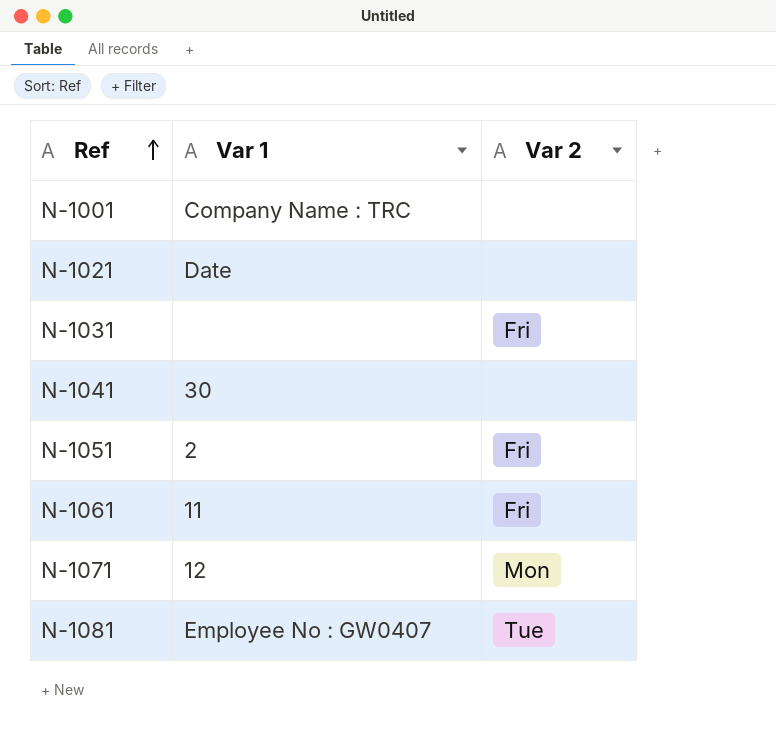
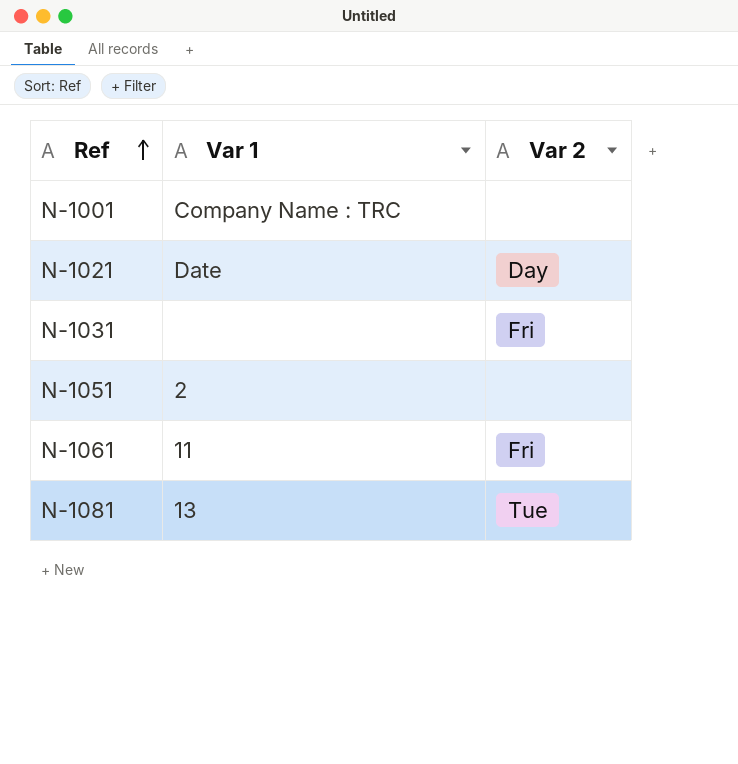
row N-1041: 30 | none -> none
row N-1071: 12 | Mon -> none
N-1021 | Var 2: none -> Day
N-1051 | Var 2: Fri -> none
N-1081 | Var 1: Employee No : GW0407 -> 13

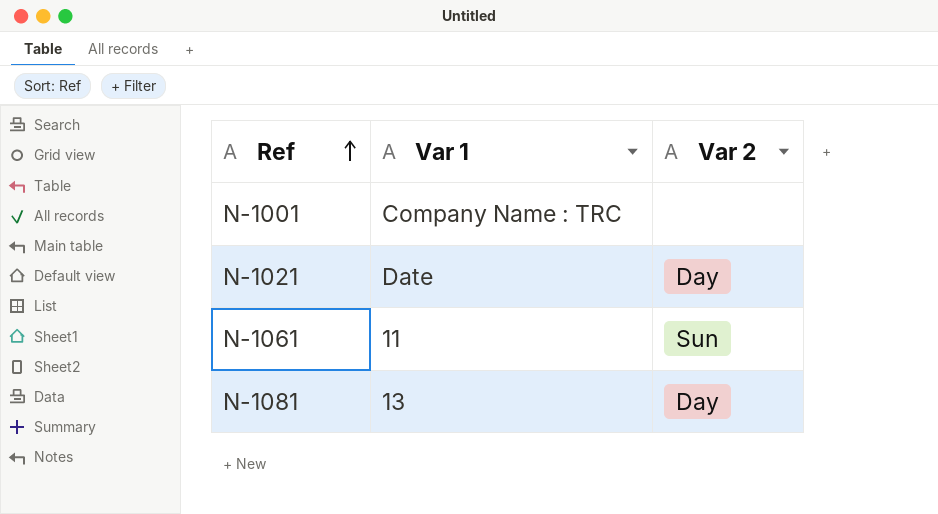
row N-1031: none | Fri -> none
row N-1051: 2 | none -> none
N-1061 | Var 2: Fri -> Sun
N-1081 | Var 2: Tue -> Day

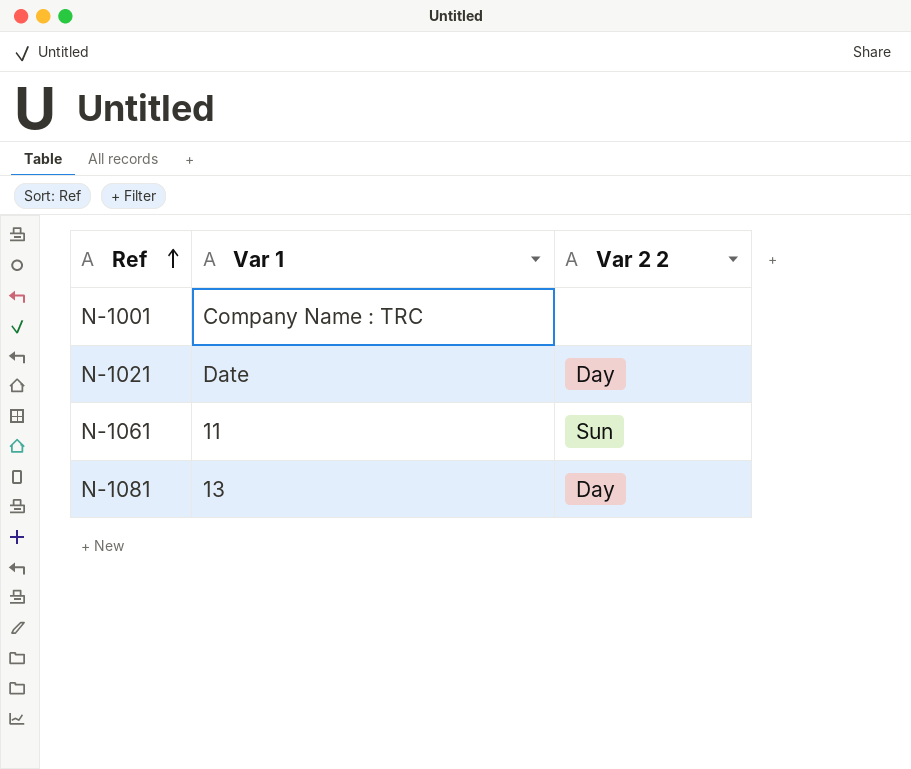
column name: Var 2 -> Var 2 2

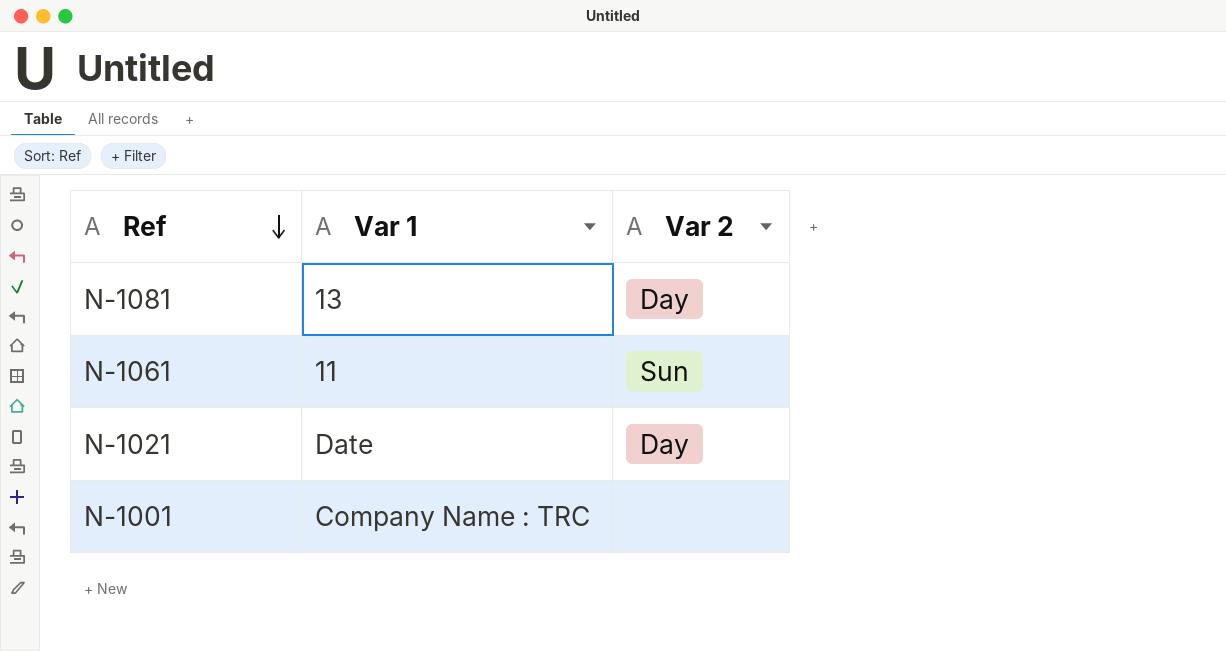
row order: Ref ascending -> Ref descending
column name: Var 2 2 -> Var 2

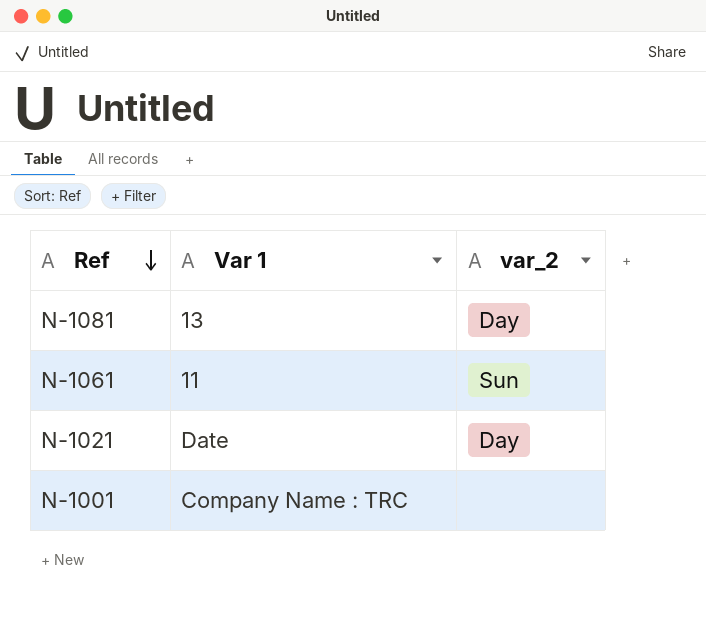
column name: Var 2 -> var_2

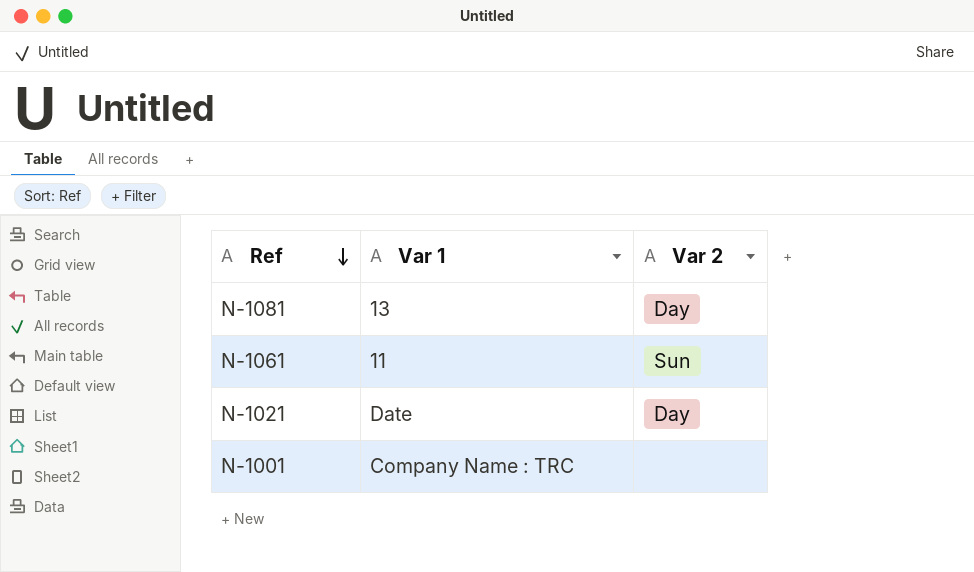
column name: var_2 -> Var 2

